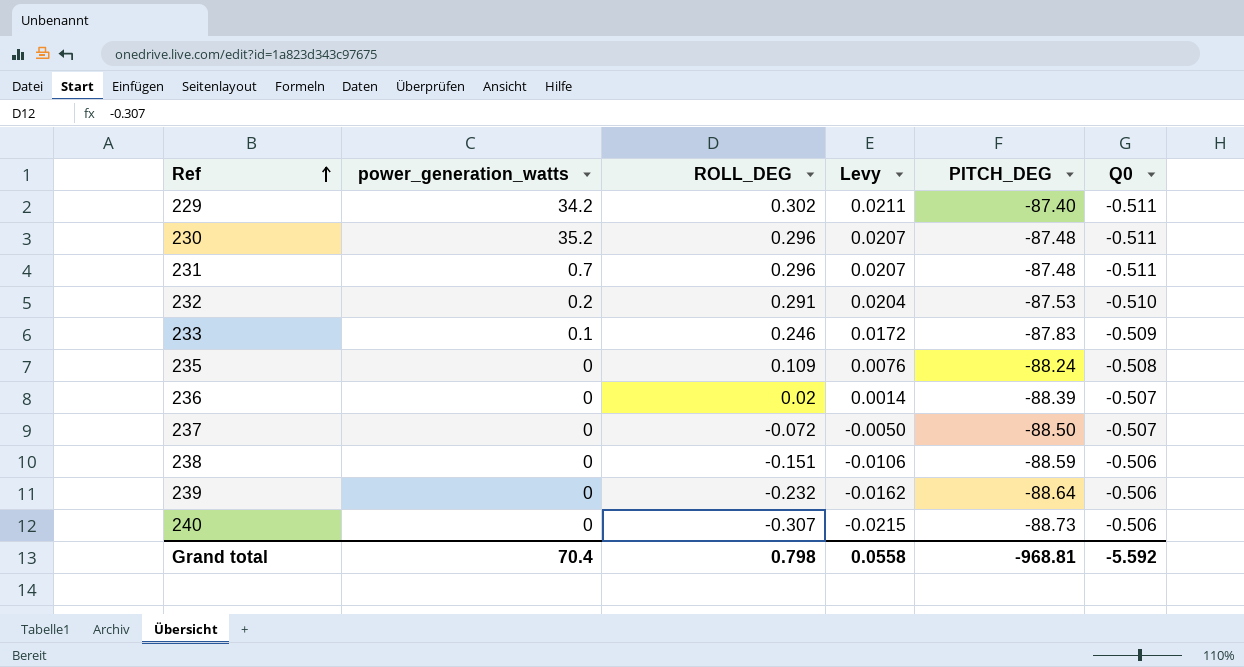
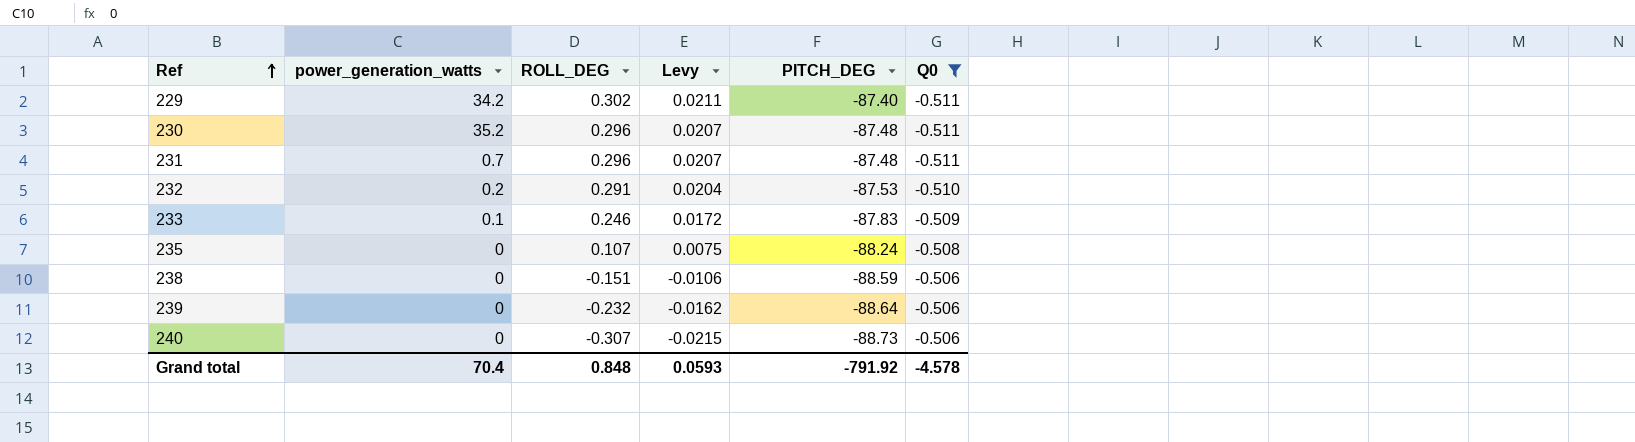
filter: none -> Q0 != -0.507
235 | ROLL_DEG: 0.109 -> 0.107
235 | Levy: 0.0076 -> 0.0075
Grand total | ROLL_DEG: 0.798 -> 0.848
Grand total | Levy: 0.0558 -> 0.0593
Grand total | PITCH_DEG: -968.81 -> -791.92
Grand total | Q0: -5.592 -> -4.578

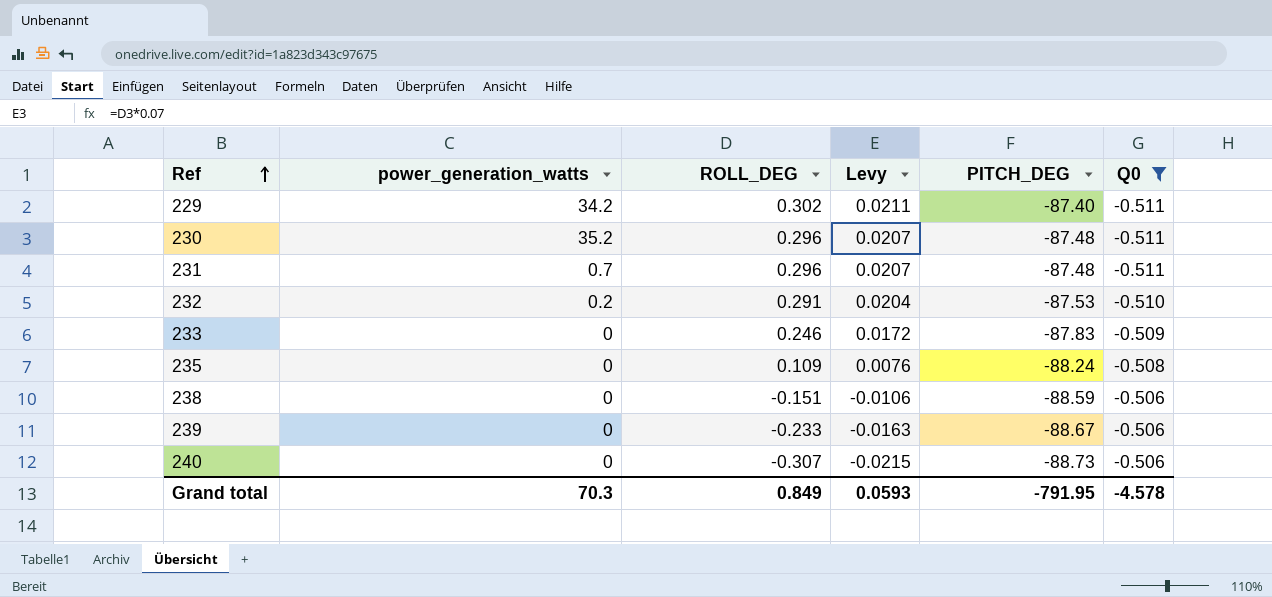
233 | power_generation_watts: 0.1 -> 0
235 | ROLL_DEG: 0.107 -> 0.109
235 | Levy: 0.0075 -> 0.0076
239 | ROLL_DEG: -0.232 -> -0.233
239 | Levy: -0.0162 -> -0.0163
239 | PITCH_DEG: -88.64 -> -88.67
Grand total | power_generation_watts: 70.4 -> 70.3
Grand total | ROLL_DEG: 0.848 -> 0.849
Grand total | PITCH_DEG: -791.92 -> -791.95

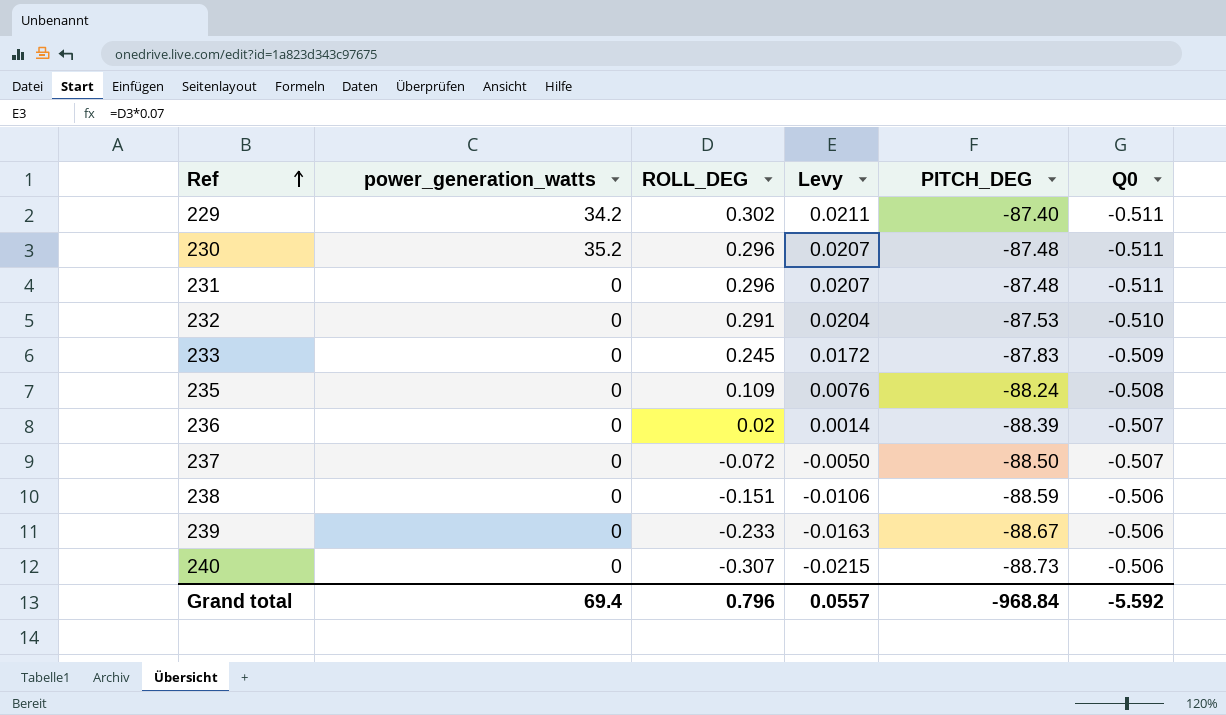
filter: Q0 != -0.507 -> none
231 | power_generation_watts: 0.7 -> 0
232 | power_generation_watts: 0.2 -> 0
233 | ROLL_DEG: 0.246 -> 0.245
Grand total | power_generation_watts: 70.3 -> 69.4
Grand total | ROLL_DEG: 0.849 -> 0.796
Grand total | Levy: 0.0593 -> 0.0557
Grand total | PITCH_DEG: -791.95 -> -968.84
Grand total | Q0: -4.578 -> -5.592

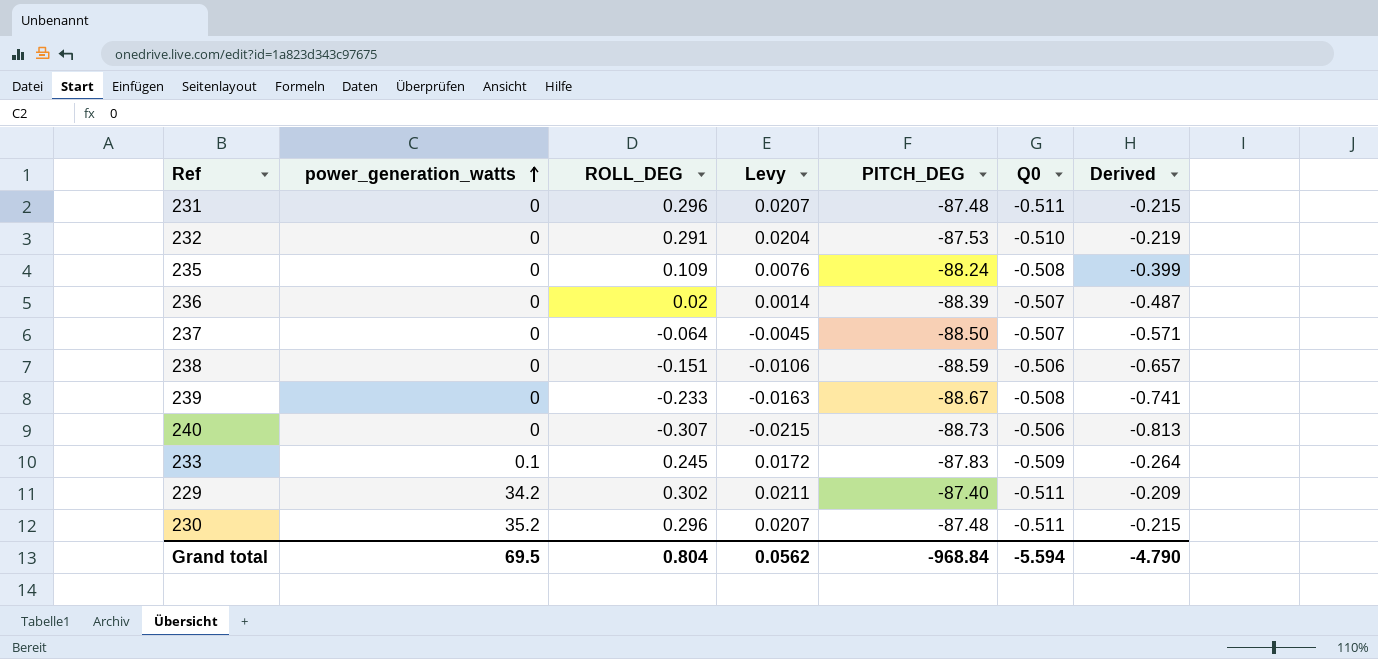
row order: Ref ascending -> power_generation_watts ascending
column Derived | formula: none -> [ROLL_DEG] + [Q0]
237 | ROLL_DEG: -0.072 -> -0.064
237 | Levy: -0.0050 -> -0.0045
239 | Q0: -0.506 -> -0.508
233 | power_generation_watts: 0 -> 0.1
Grand total | power_generation_watts: 69.4 -> 69.5
Grand total | ROLL_DEG: 0.796 -> 0.804
Grand total | Levy: 0.0557 -> 0.0562
Grand total | Q0: -5.592 -> -5.594

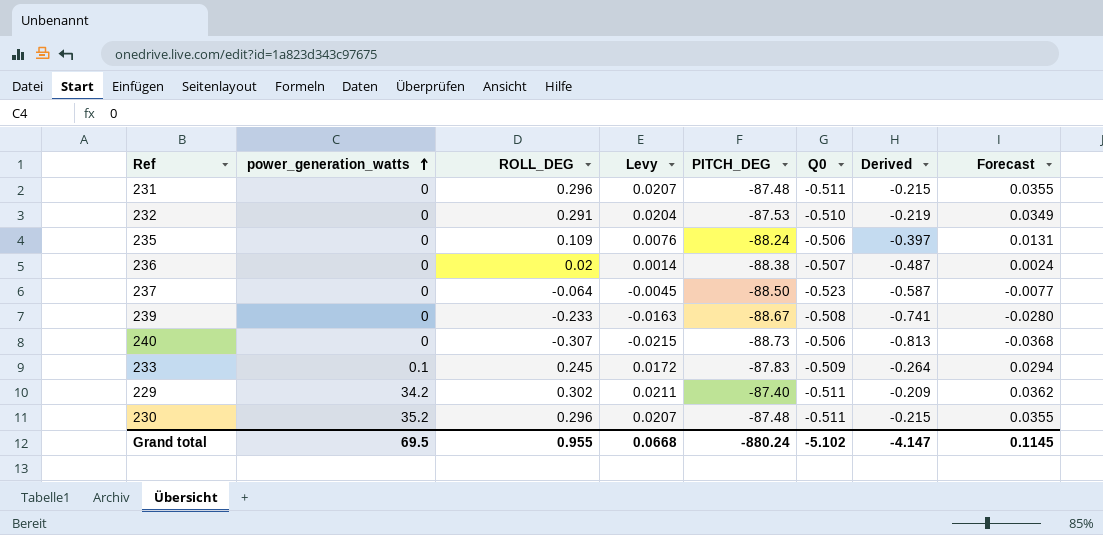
column Forecast | formula: none -> [ROLL_DEG] * 0.12
row 238: 0 | -0.151 | -0.0106 | -88.59 | -0.506 | -0.657 -> none
235 | Q0: -0.508 -> -0.506
235 | Derived: -0.399 -> -0.397
236 | PITCH_DEG: -88.39 -> -88.38
237 | Q0: -0.507 -> -0.523
237 | Derived: -0.571 -> -0.587
Grand total | ROLL_DEG: 0.804 -> 0.955
Grand total | Levy: 0.0562 -> 0.0668
Grand total | PITCH_DEG: -968.84 -> -880.24
Grand total | Q0: -5.594 -> -5.102
Grand total | Derived: -4.790 -> -4.147

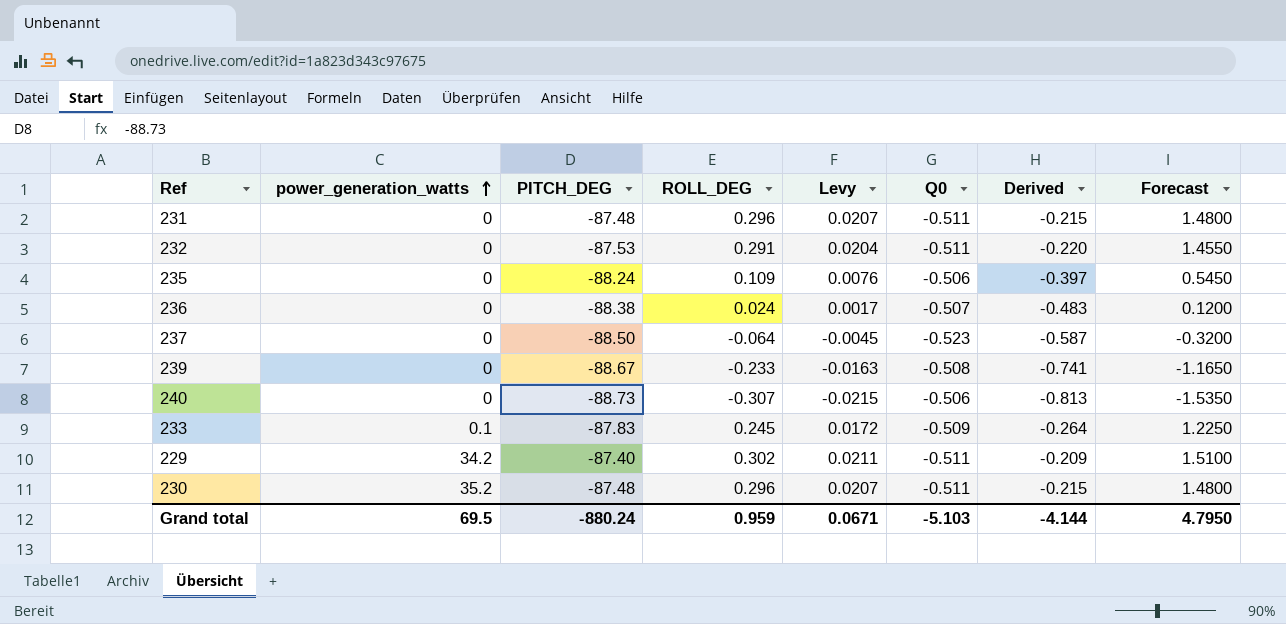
column PITCH_DEG | position: 5 -> 3
column Forecast | formula: [ROLL_DEG] * 0.12 -> [ROLL_DEG] * 5
232 | Q0: -0.510 -> -0.511
232 | Derived: -0.219 -> -0.220
236 | ROLL_DEG: 0.02 -> 0.024
236 | Levy: 0.0014 -> 0.0017
236 | Derived: -0.487 -> -0.483
Grand total | ROLL_DEG: 0.955 -> 0.959
Grand total | Levy: 0.0668 -> 0.0671
Grand total | Q0: -5.102 -> -5.103
Grand total | Derived: -4.147 -> -4.144
Grand total | Forecast: 0.1145 -> 4.7950

